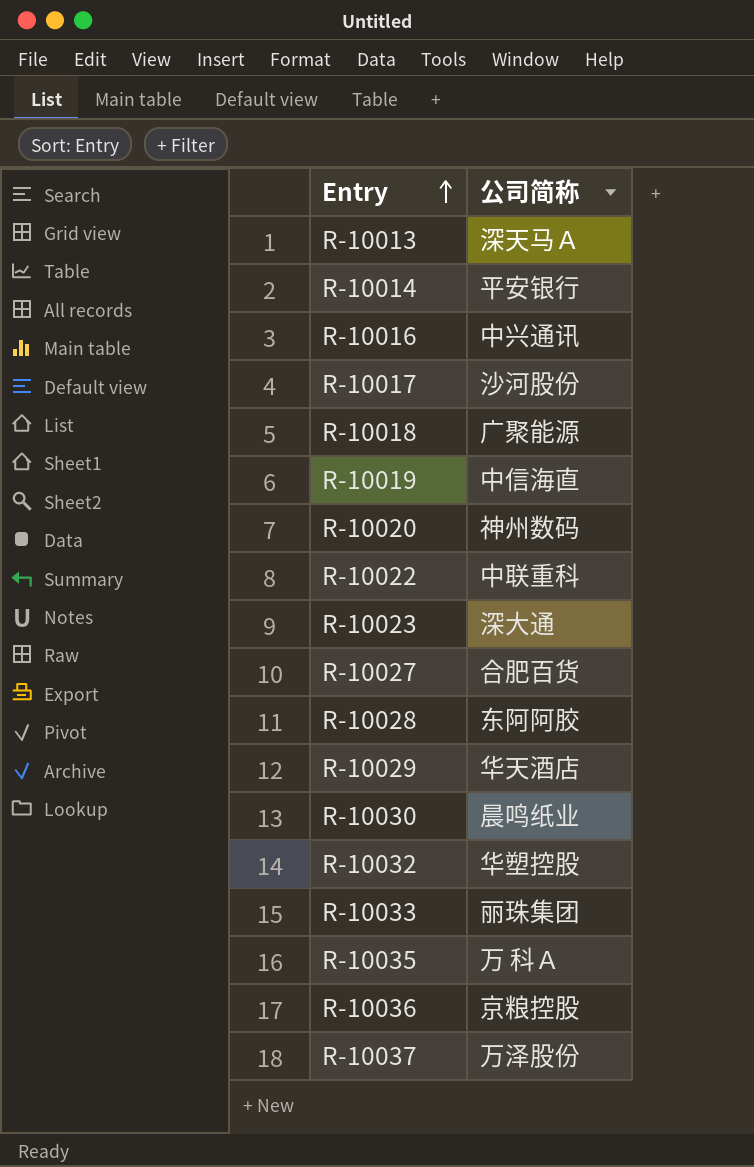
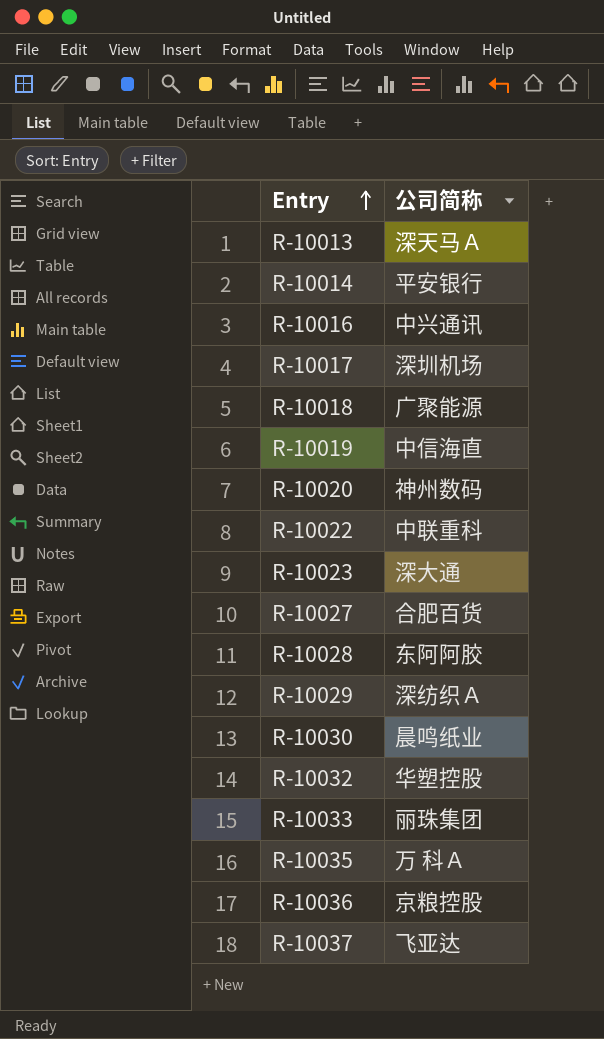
R-10017 | 公司简称: 沙河股份 -> 深圳机场
R-10029 | 公司简称: 华天酒店 -> 深纺织Ａ
R-10037 | 公司简称: 万泽股份 -> 飞亚达

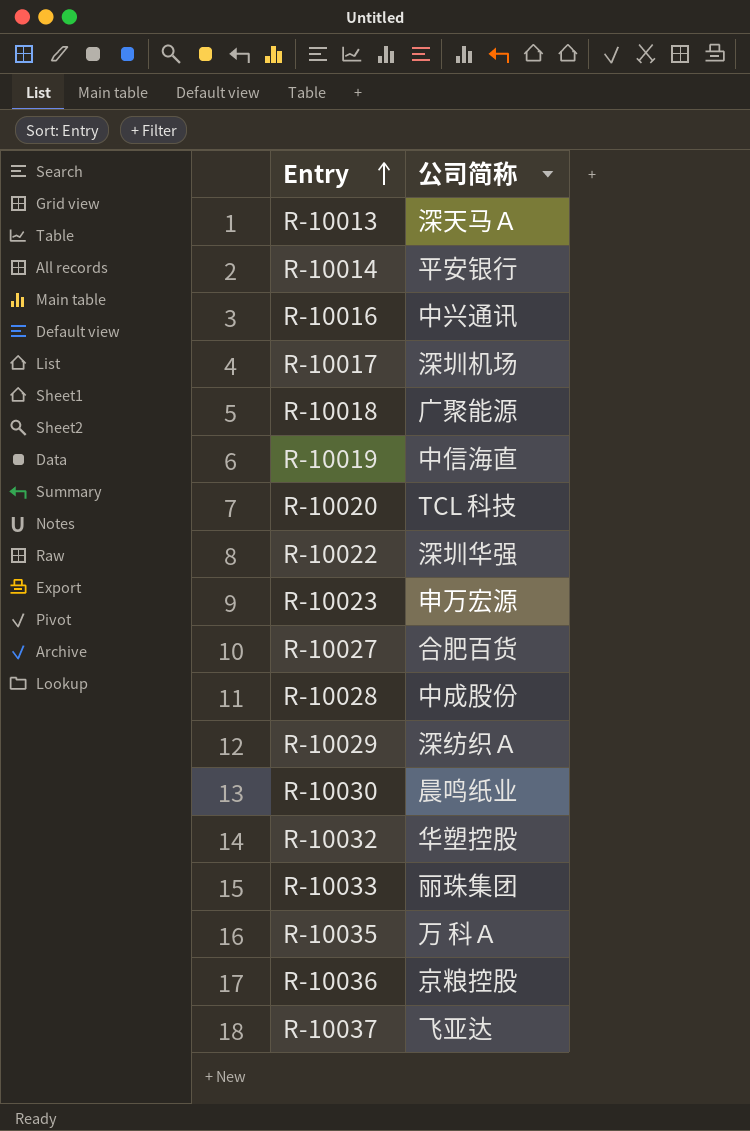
R-10020 | 公司简称: 神州数码 -> TCL 科技
R-10022 | 公司简称: 中联重科 -> 深圳华强
R-10023 | 公司简称: 深大通 -> 申万宏源
R-10028 | 公司简称: 东阿阿胶 -> 中成股份

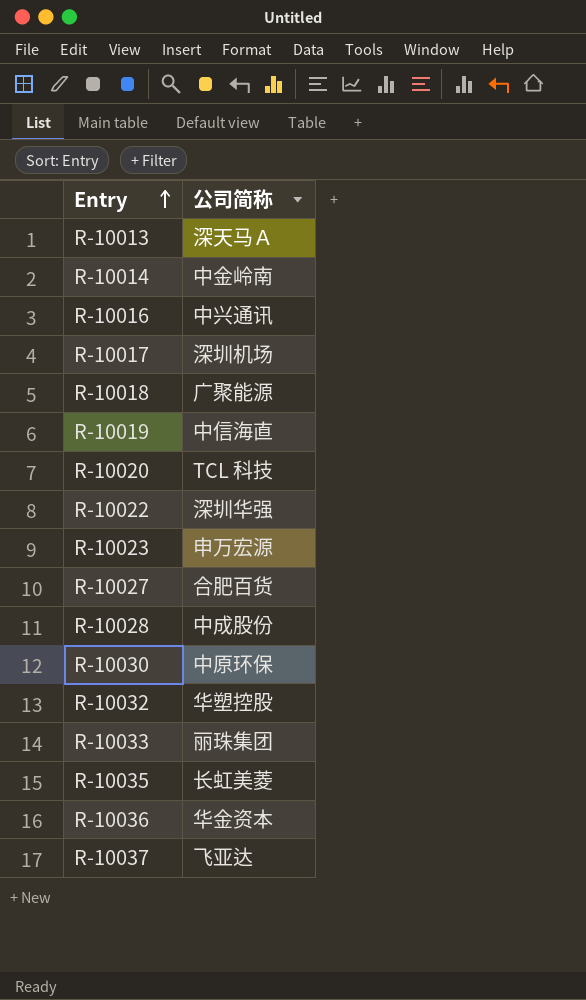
row R-10029: 深纺织Ａ -> none
R-10014 | 公司简称: 平安银行 -> 中金岭南
R-10030 | 公司简称: 晨鸣纸业 -> 中原环保
R-10035 | 公司简称: 万 科Ａ -> 长虹美菱
R-10036 | 公司简称: 京粮控股 -> 华金资本

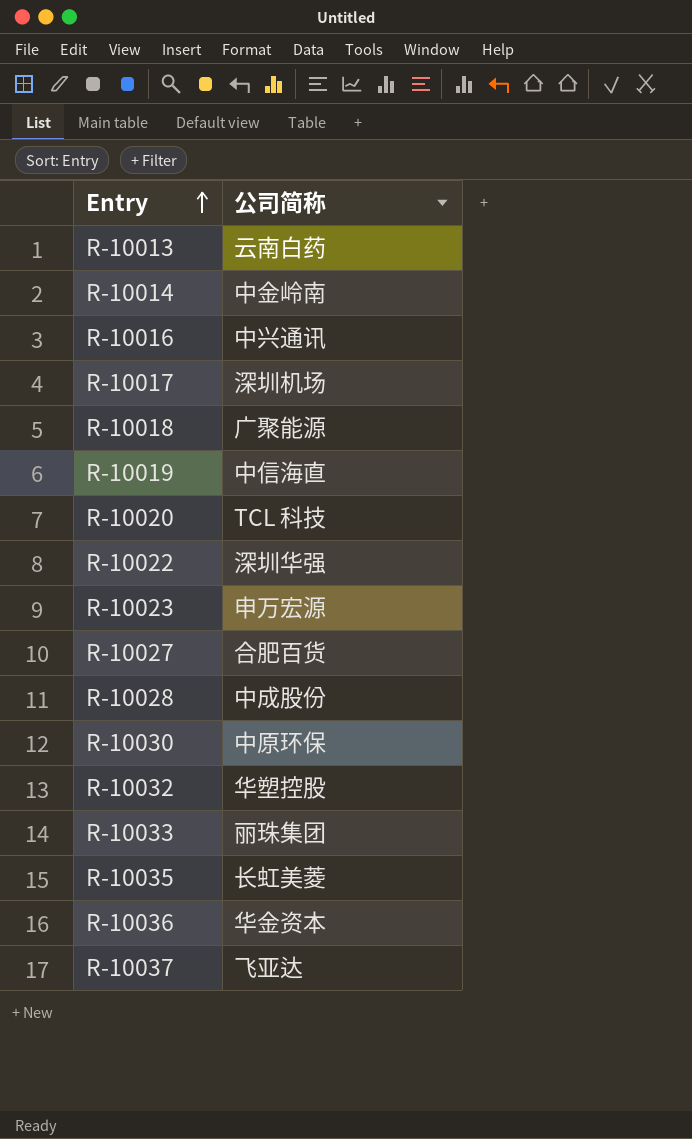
R-10013 | 公司简称: 深天马Ａ -> 云南白药

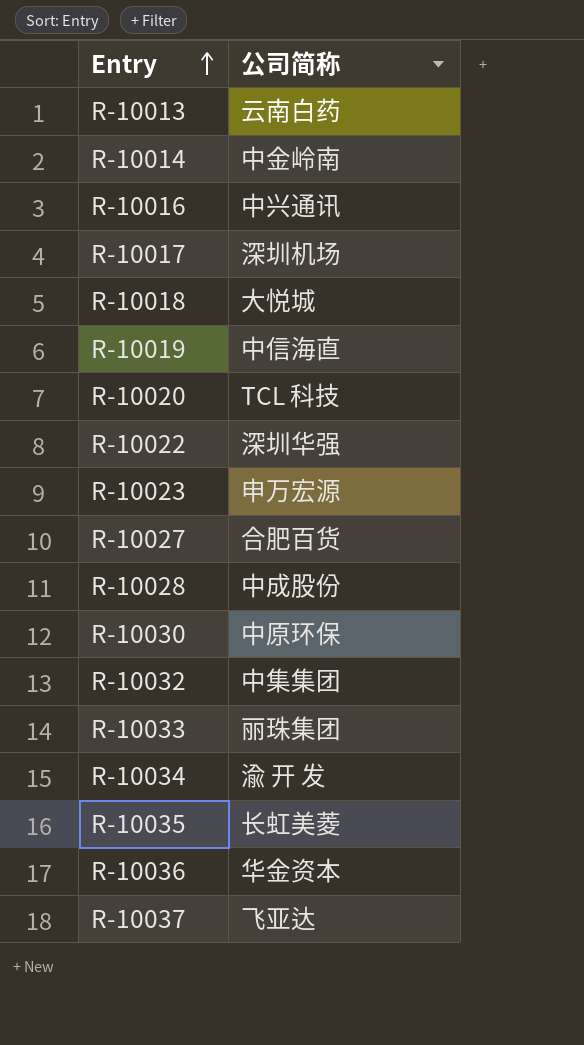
R-10018 | 公司简称: 广聚能源 -> 大悦城
R-10032 | 公司简称: 华塑控股 -> 中集集团
row R-10034: none -> 渝 开 发

